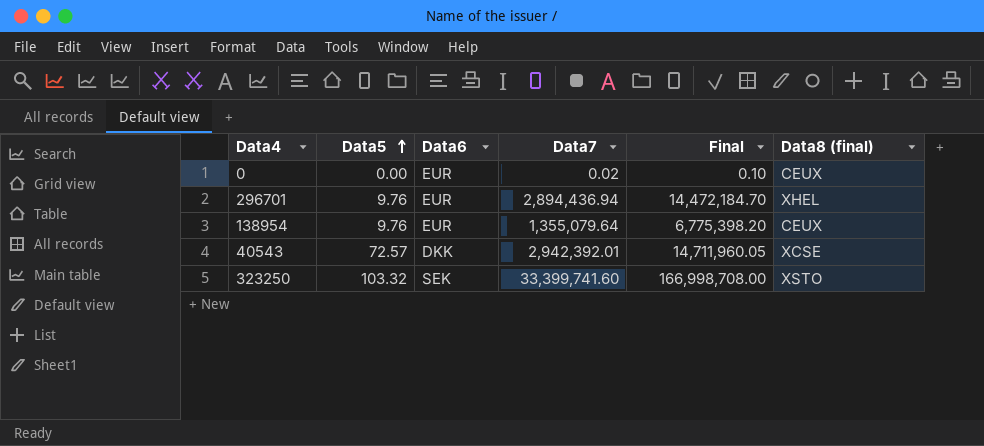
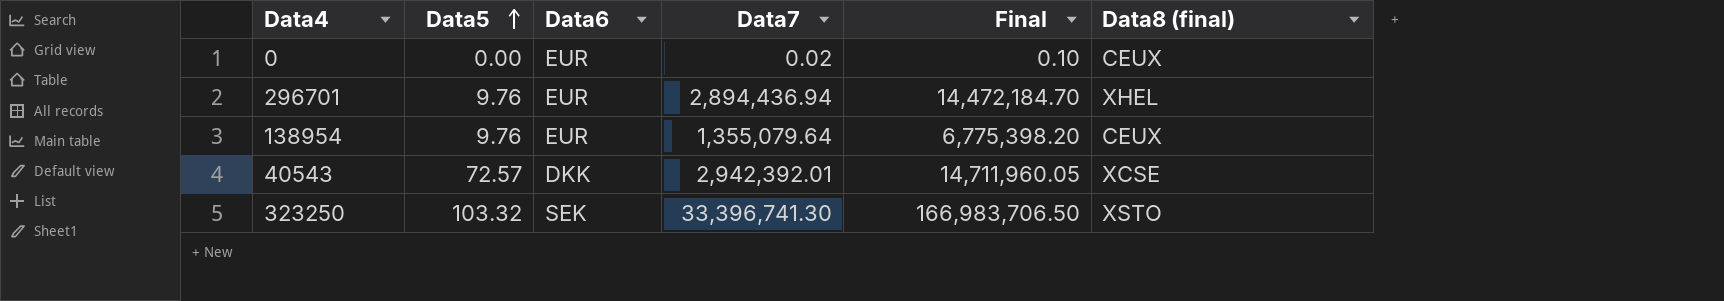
323250 | Data7: 33,399,741.60 -> 33,396,741.30
323250 | Final: 166,998,708.00 -> 166,983,706.50

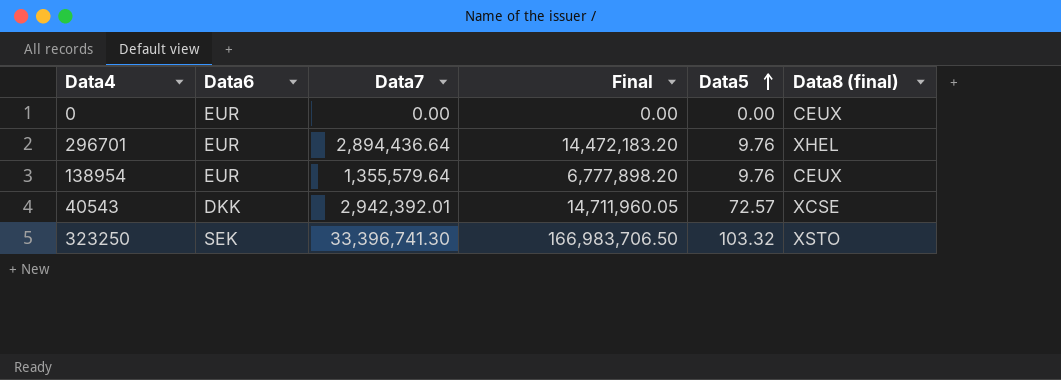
column Data5 | position: 2 -> 5
0 | Data7: 0.02 -> 0.00
0 | Final: 0.10 -> 0.00
296701 | Data7: 2,894,436.94 -> 2,894,436.64
296701 | Final: 14,472,184.70 -> 14,472,183.20
138954 | Data7: 1,355,079.64 -> 1,355,579.64
138954 | Final: 6,775,398.20 -> 6,777,898.20

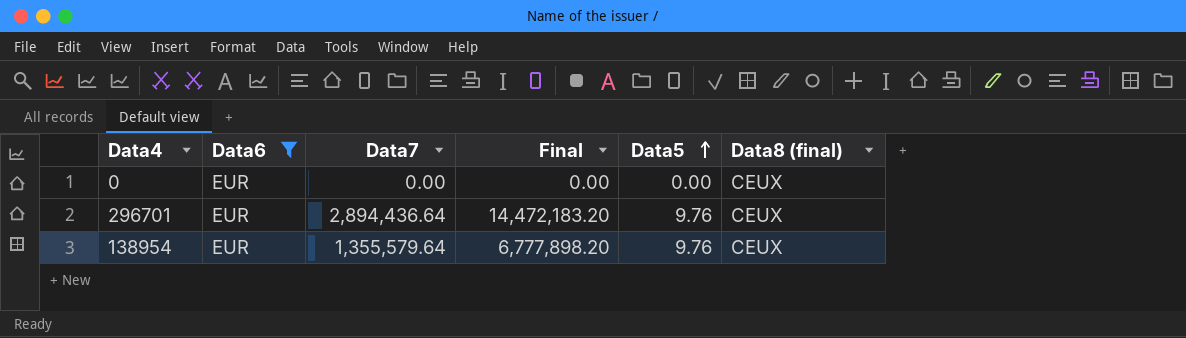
filter: none -> Data6 = EUR
296701 | Data8 (final): XHEL -> CEUX

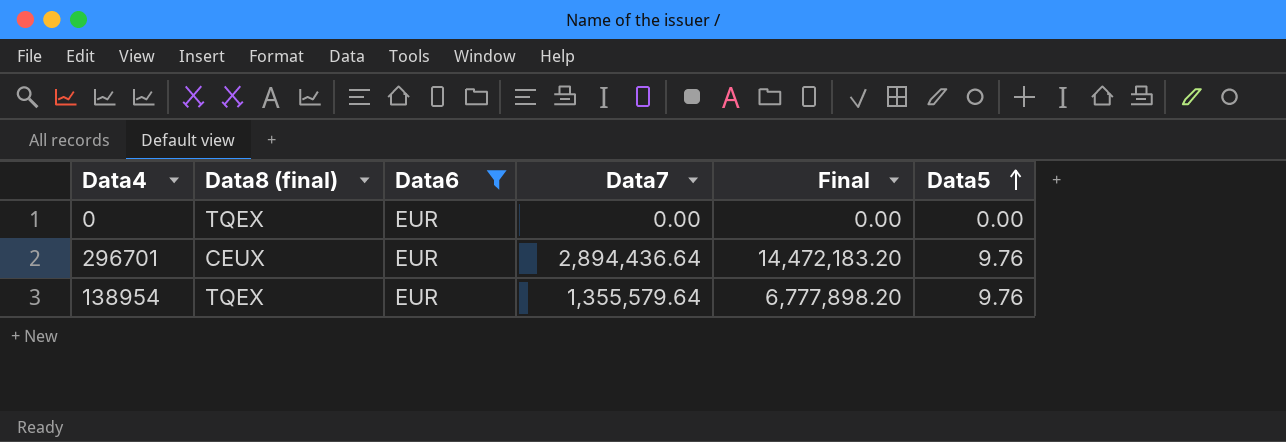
column Data8 (final) | position: 6 -> 2
0 | Data8 (final): CEUX -> TQEX
138954 | Data8 (final): CEUX -> TQEX

